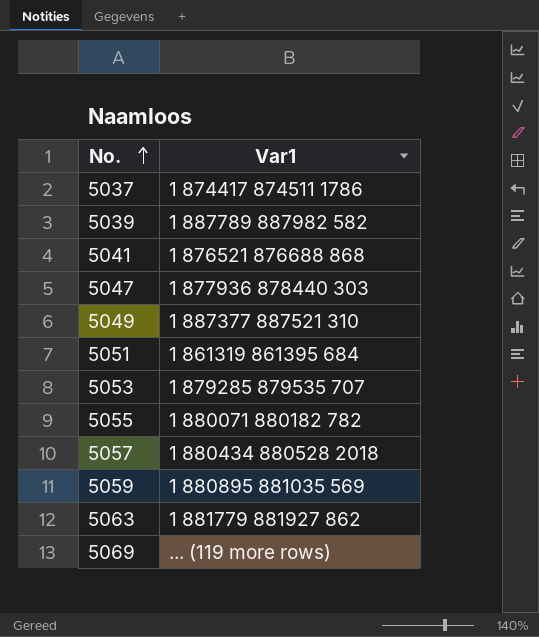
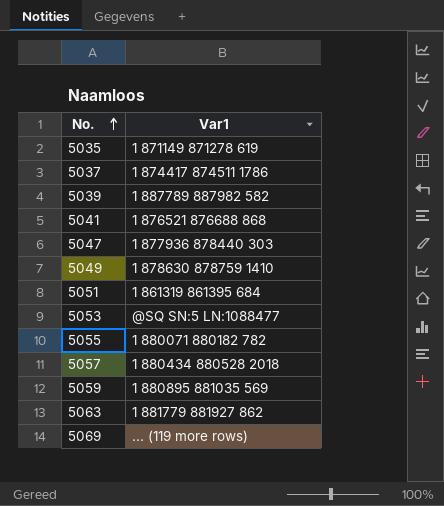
row 5035: none -> 1 871149 871278 619
5049 | Var1: 1 887377 887521 310 -> 1 878630 878759 1410
5053 | Var1: 1 879285 879535 707 -> @SQ SN:5 LN:1088477

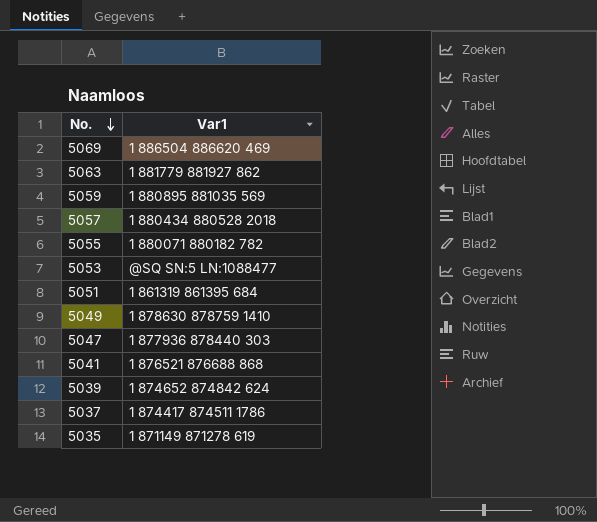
row order: No. ascending -> No. descending
5069 | Var1: ... (119 more rows) -> 1 886504 886620 469
5039 | Var1: 1 887789 887982 582 -> 1 874652 874842 624

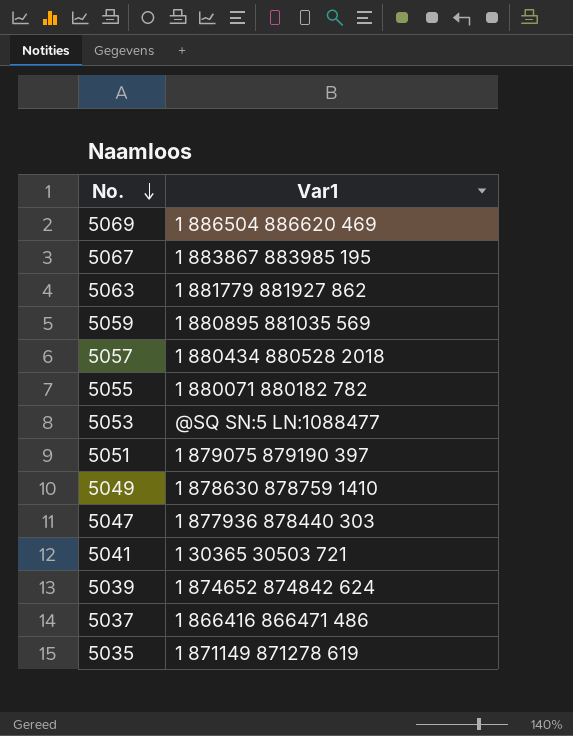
row 5067: none -> 1 883867 883985 195
5051 | Var1: 1 861319 861395 684 -> 1 879075 879190 397
5041 | Var1: 1 876521 876688 868 -> 1 30365 30503 721
5037 | Var1: 1 874417 874511 1786 -> 1 866416 866471 486

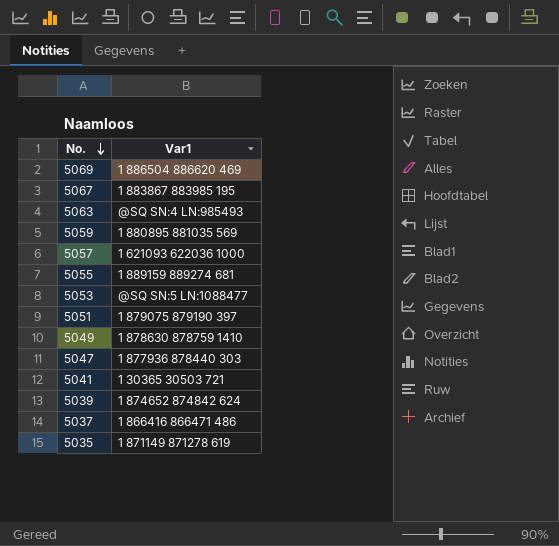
5063 | Var1: 1 881779 881927 862 -> @SQ SN:4 LN:985493
5057 | Var1: 1 880434 880528 2018 -> 1 621093 622036 1000
5055 | Var1: 1 880071 880182 782 -> 1 889159 889274 681

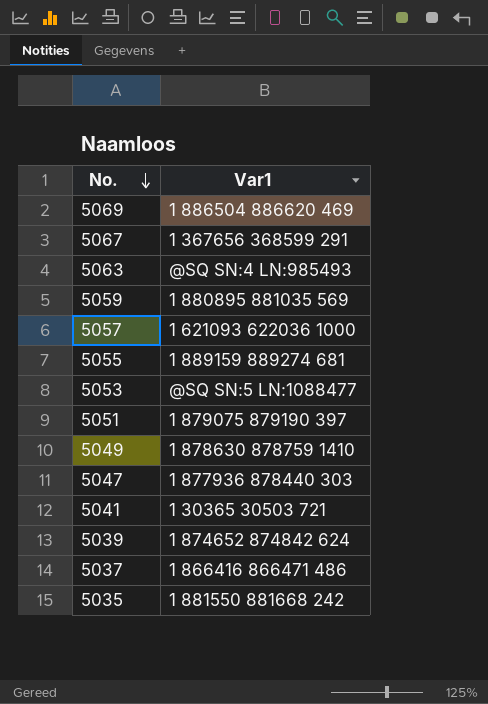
5067 | Var1: 1 883867 883985 195 -> 1 367656 368599 291
5035 | Var1: 1 871149 871278 619 -> 1 881550 881668 242

